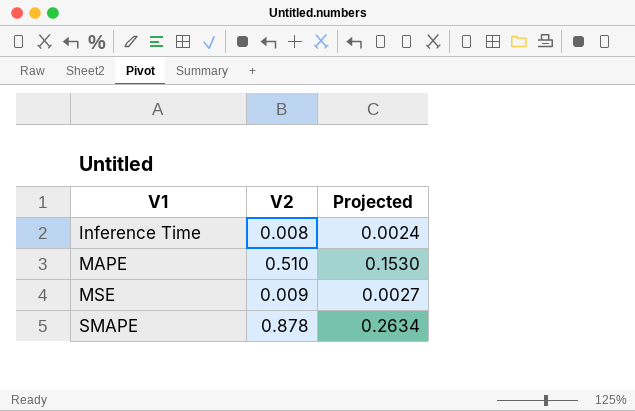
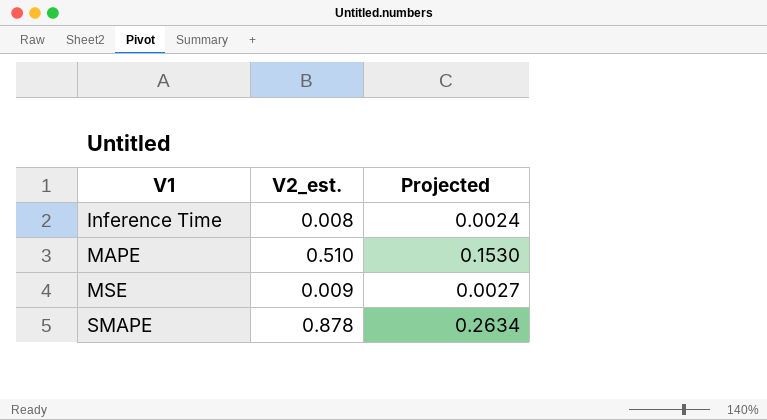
column name: V2 -> V2_est.

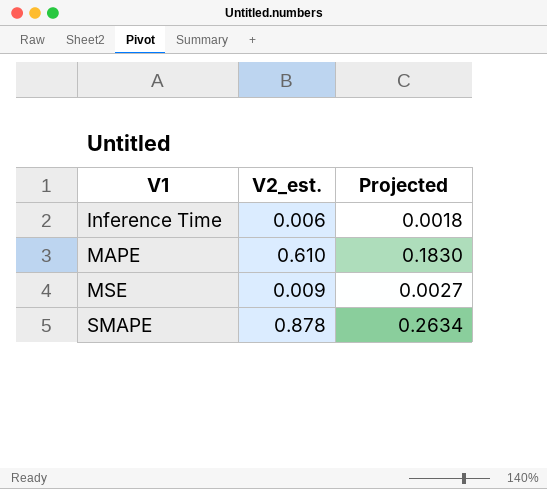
Inference Time | V2_est.: 0.008 -> 0.006
Inference Time | Projected: 0.0024 -> 0.0018
MAPE | V2_est.: 0.510 -> 0.610
MAPE | Projected: 0.1530 -> 0.1830

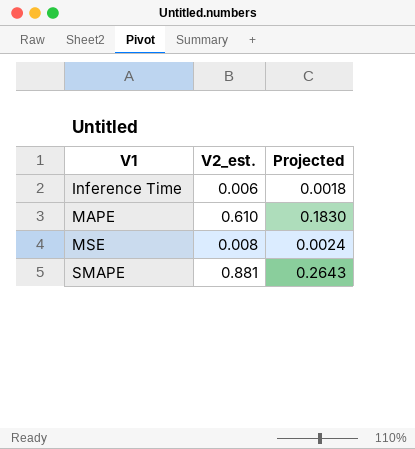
MSE | V2_est.: 0.009 -> 0.008
MSE | Projected: 0.0027 -> 0.0024
SMAPE | V2_est.: 0.878 -> 0.881
SMAPE | Projected: 0.2634 -> 0.2643

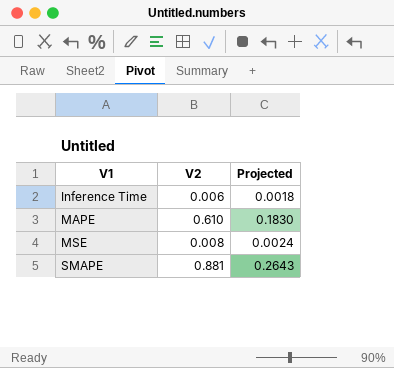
column name: V2_est. -> V2

